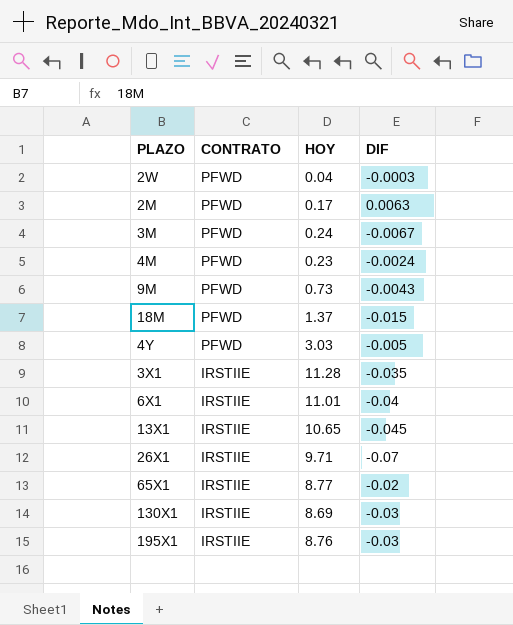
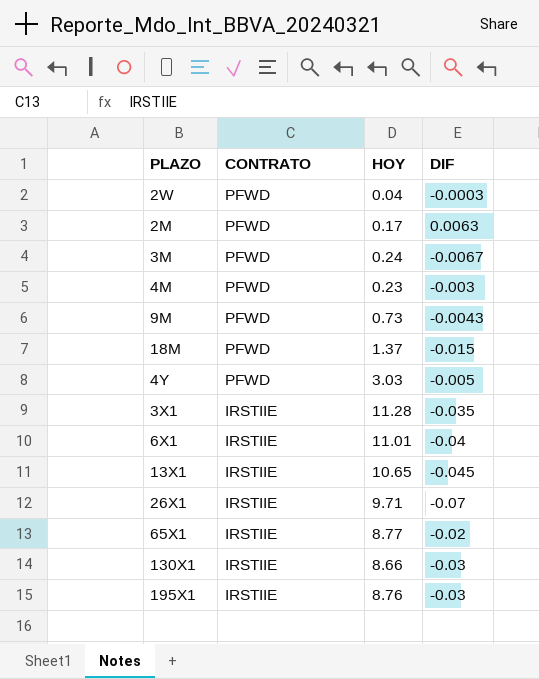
4M | DIF: -0.0024 -> -0.003
130X1 | HOY: 8.69 -> 8.66

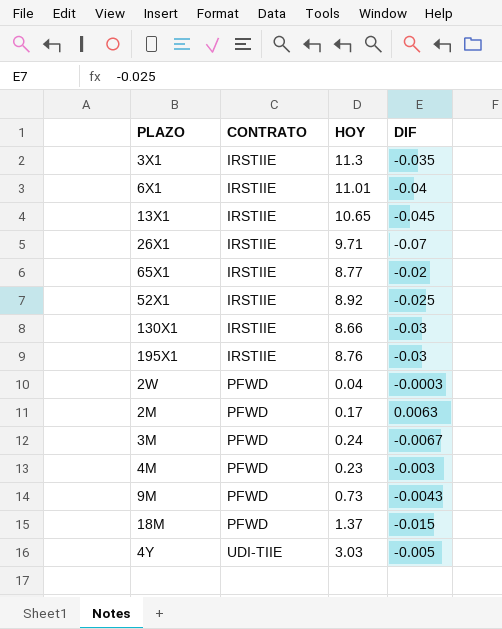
row order: CONTRATO descending -> CONTRATO ascending
3X1 | HOY: 11.28 -> 11.3
row 52X1: none -> IRSTIIE | 8.92 | -0.025
4Y | CONTRATO: PFWD -> UDI-TIIE

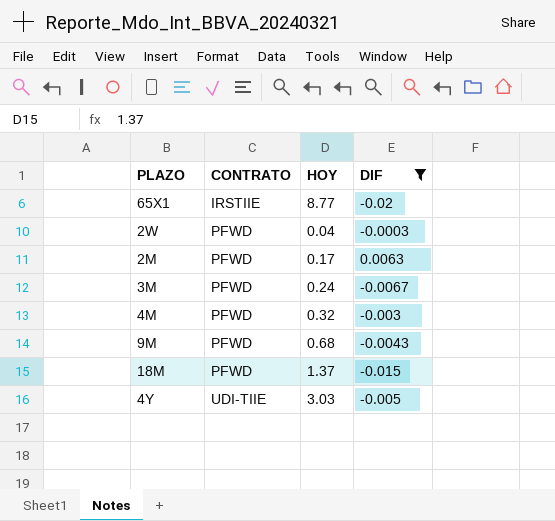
filter: none -> DIF >= -0.02
4M | HOY: 0.23 -> 0.32
9M | HOY: 0.73 -> 0.68

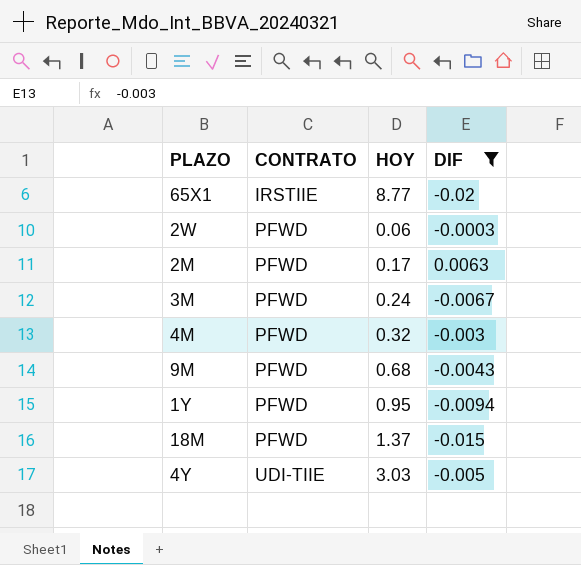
2W | HOY: 0.04 -> 0.06
row 1Y: none -> PFWD | 0.95 | -0.0094

